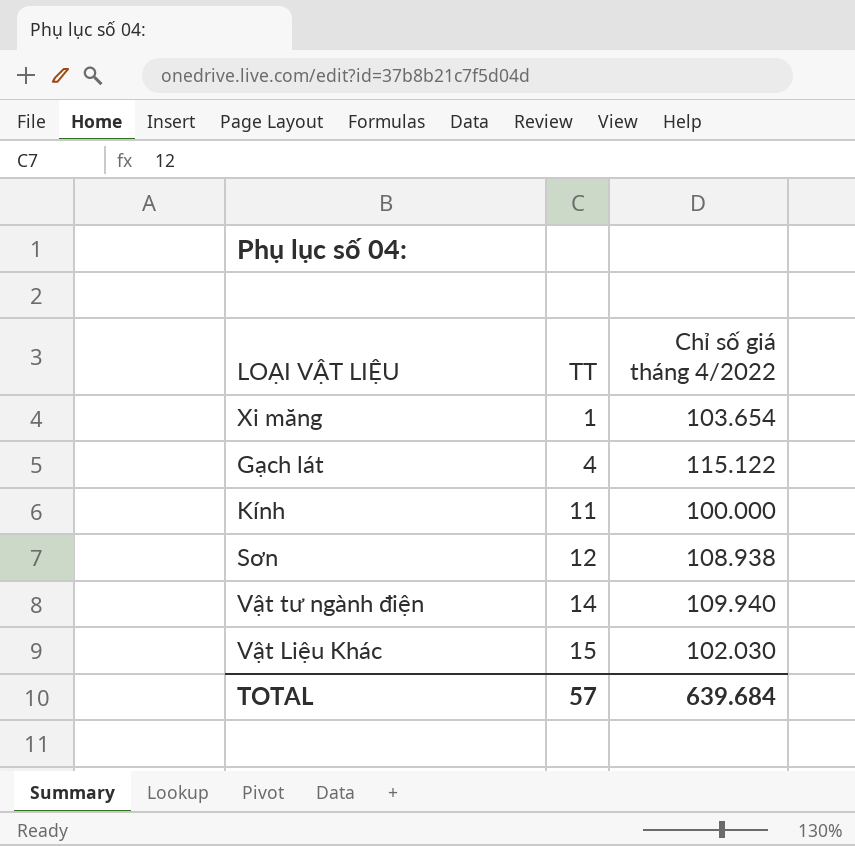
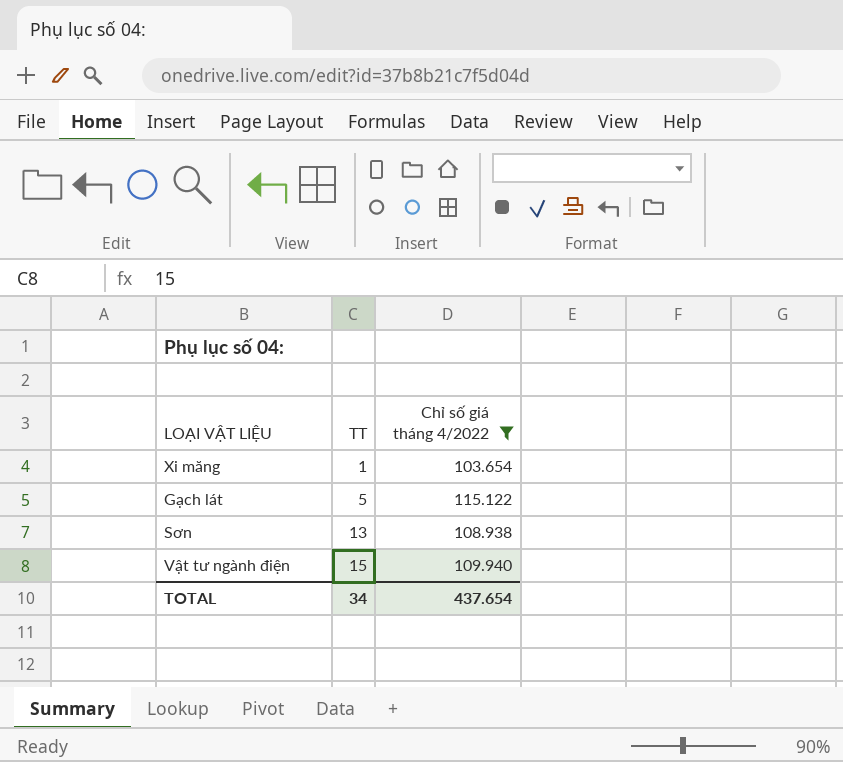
filter: none -> Chỉ số giá tháng 4/2022 >= 103.654
Gạch lát | TT: 4 -> 5
Sơn | TT: 12 -> 13
Vật tư ngành điện | TT: 14 -> 15
TOTAL | TT: 57 -> 34
TOTAL | Chỉ số giá tháng 4/2022: 639.684 -> 437.654

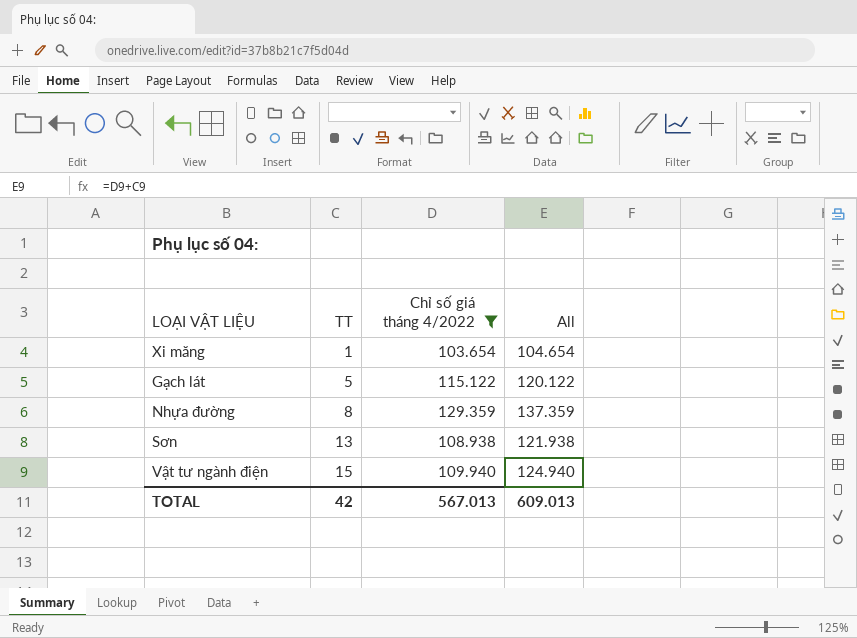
column All | formula: none -> [TT] + [Chỉ số giá tháng 4/2022]
row Nhựa đường: none -> 8 | 129.359 | 137.359
TOTAL | TT: 34 -> 42
TOTAL | Chỉ số giá tháng 4/2022: 437.654 -> 567.013

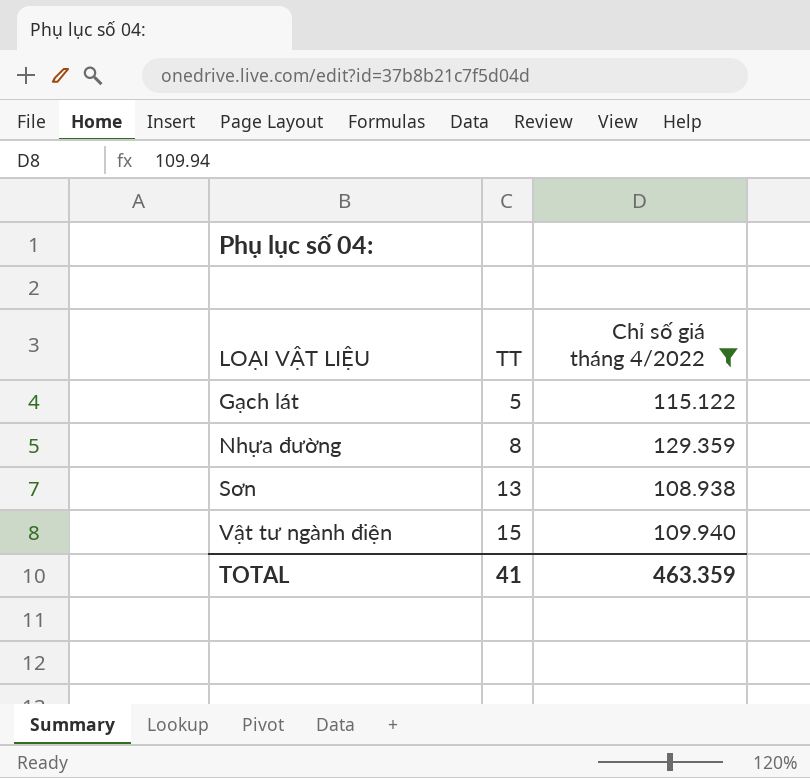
column All | formula: [TT] + [Chỉ số giá tháng 4/2022] -> none
row Xi măng: 1 | 103.654 | 104.654 -> none
TOTAL | TT: 42 -> 41
TOTAL | Chỉ số giá tháng 4/2022: 567.013 -> 463.359

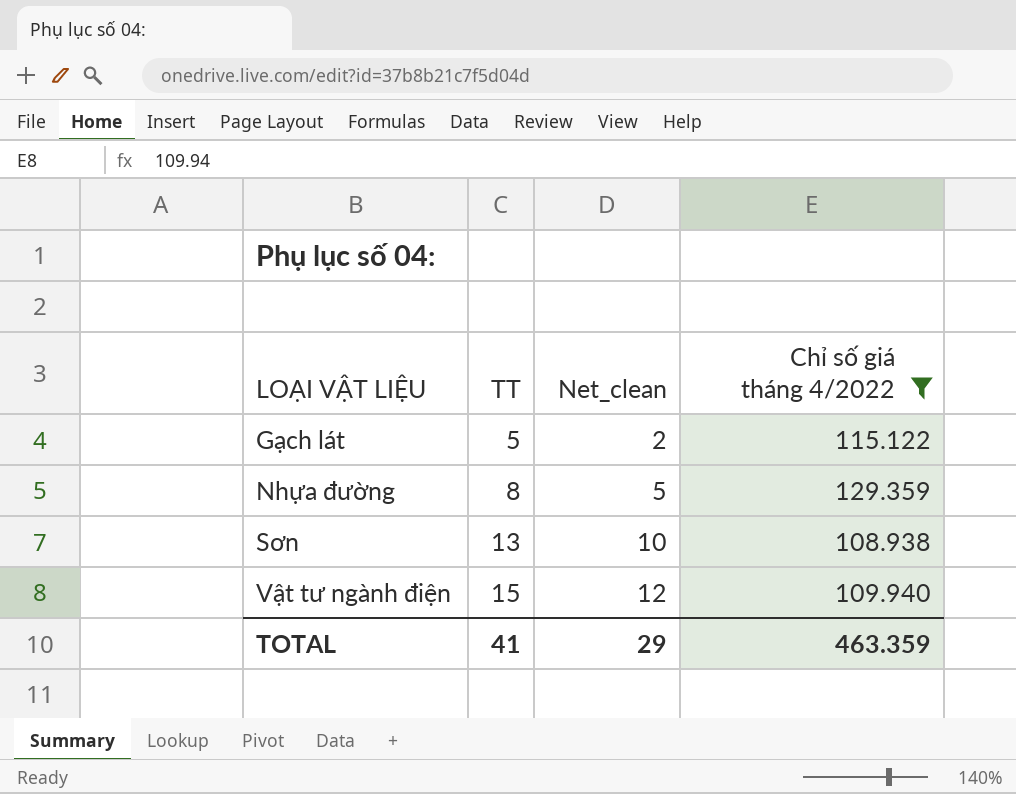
column Net_clean | formula: none -> [TT] - 3

